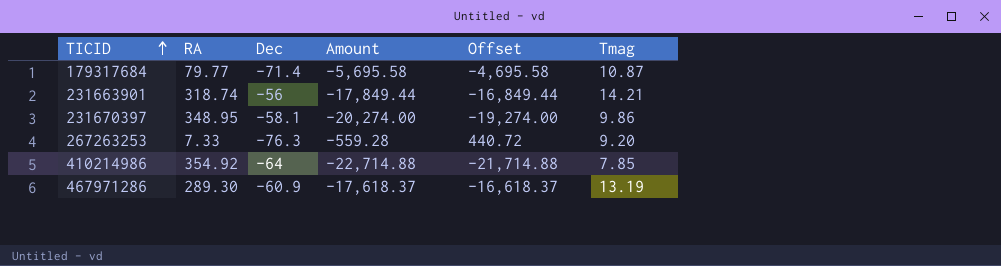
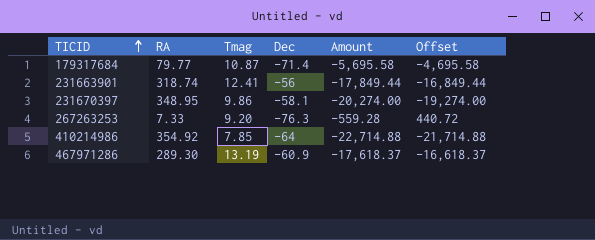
column Tmag | position: 6 -> 3
231663901 | Tmag: 14.21 -> 12.41

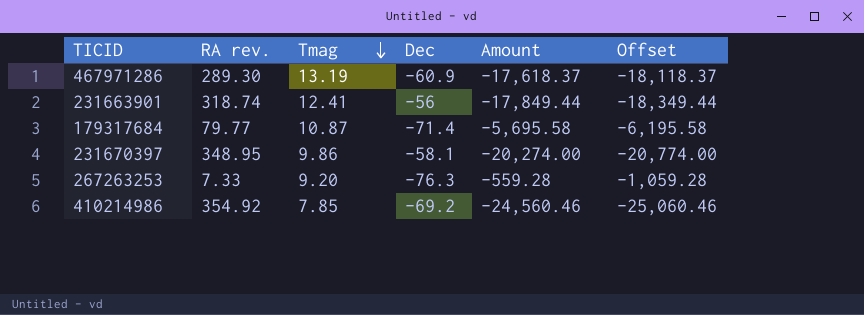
row order: TICID ascending -> Tmag descending
column name: RA -> RA rev.
column Offset | formula: [Amount] + 1000 -> [Amount] - 500
410214986 | Dec: -64 -> -69.2
410214986 | Amount: -22,714.88 -> -24,560.46

